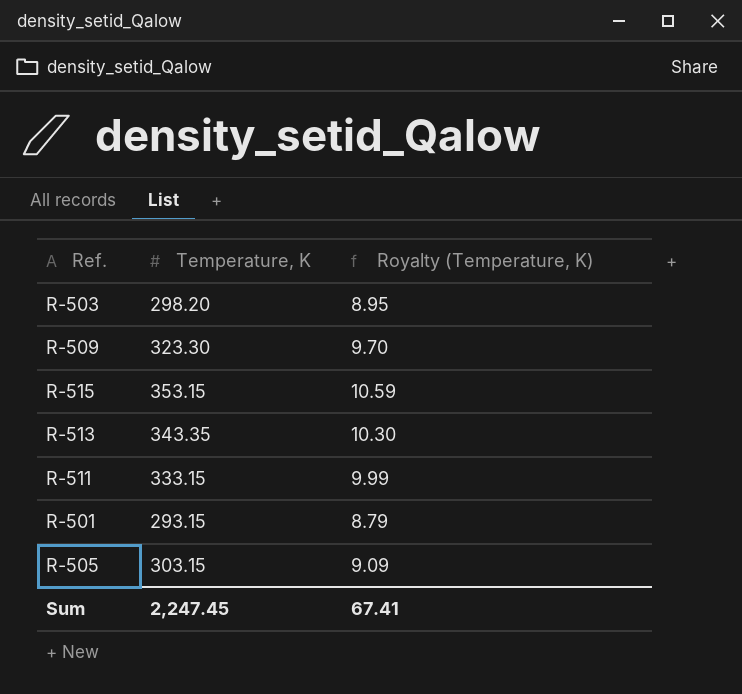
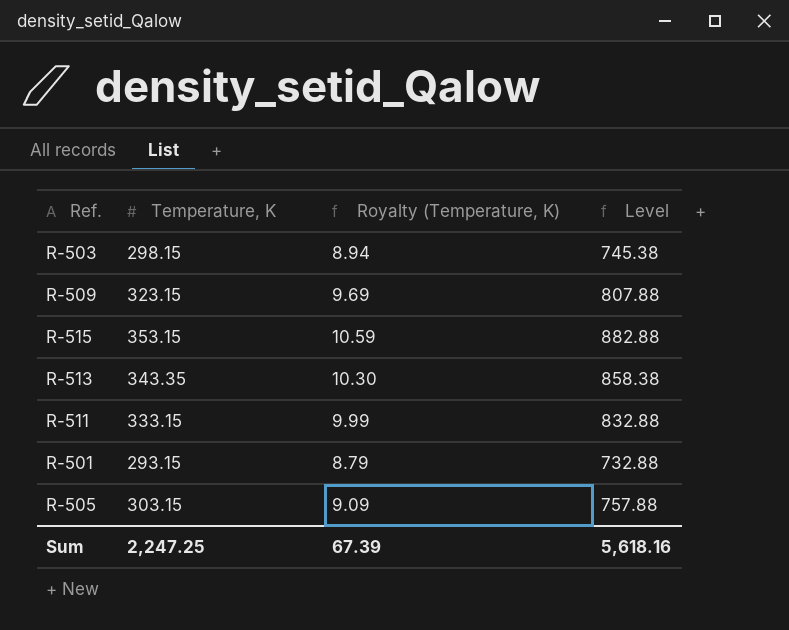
column Level | formula: none -> [Temperature, K] * 2.5
R-503 | Temperature, K: 298.20 -> 298.15
R-503 | Royalty (Temperature, K): 8.95 -> 8.94
R-509 | Temperature, K: 323.30 -> 323.15
R-509 | Royalty (Temperature, K): 9.70 -> 9.69
Sum | Temperature, K: 2,247.45 -> 2,247.25
Sum | Royalty (Temperature, K): 67.41 -> 67.39

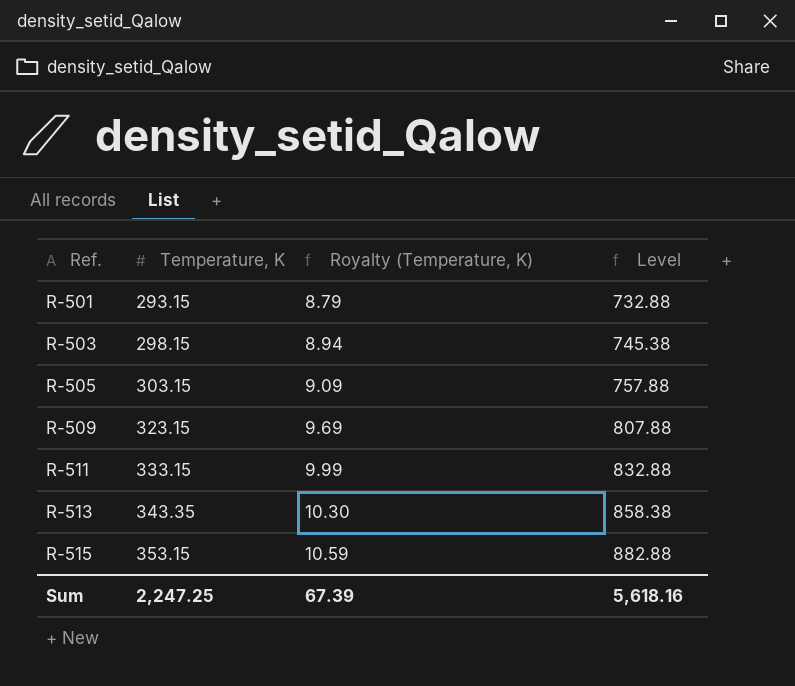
row order: none -> Ref. ascending

